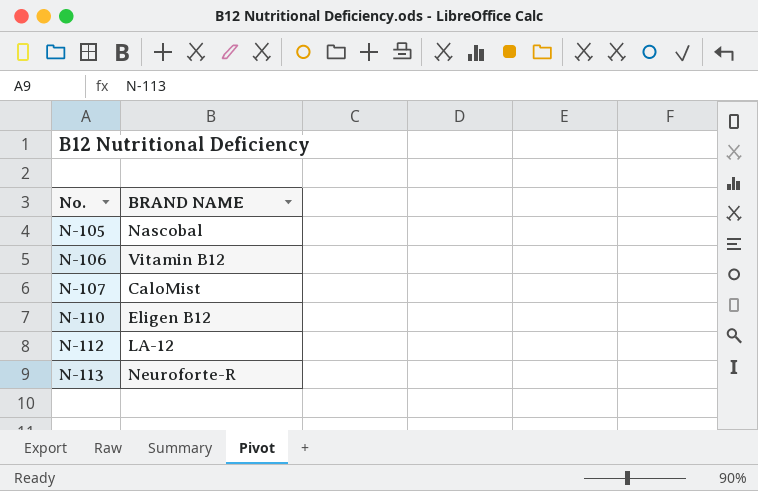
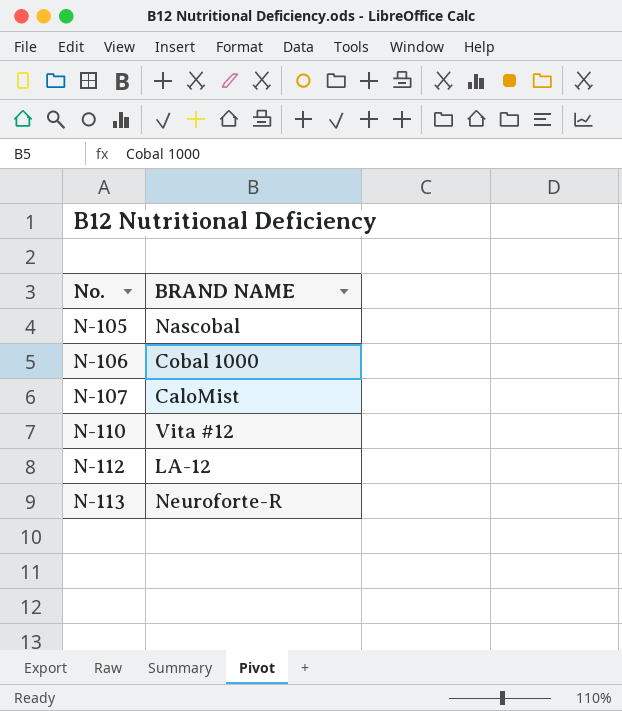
N-106 | BRAND NAME: Vitamin B12 -> Cobal 1000
N-110 | BRAND NAME: Eligen B12 -> Vita #12

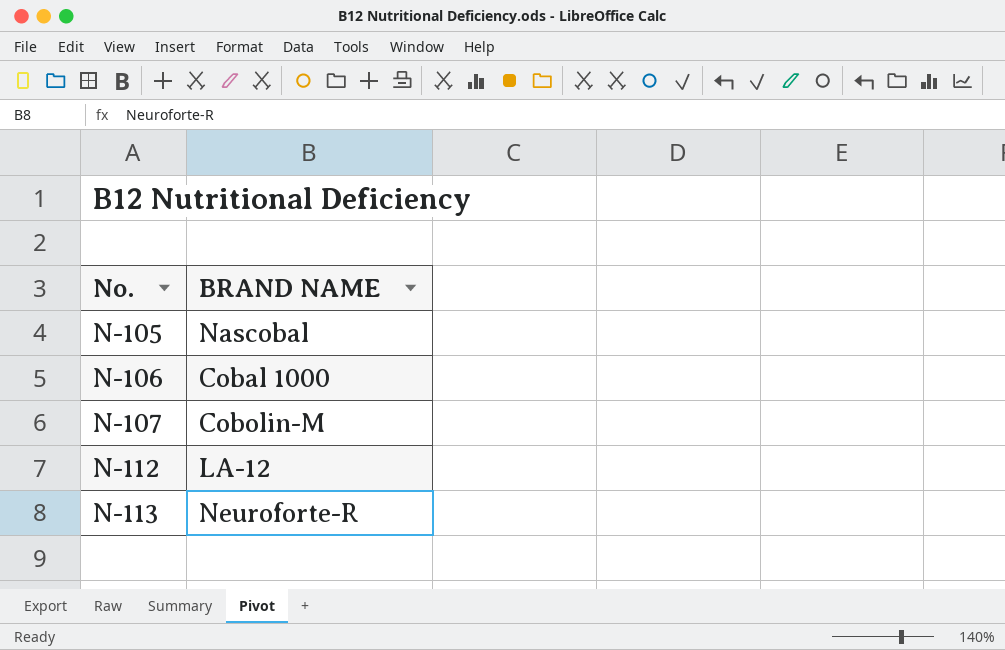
row N-110: Vita #12 -> none
N-107 | BRAND NAME: CaloMist -> Cobolin-M

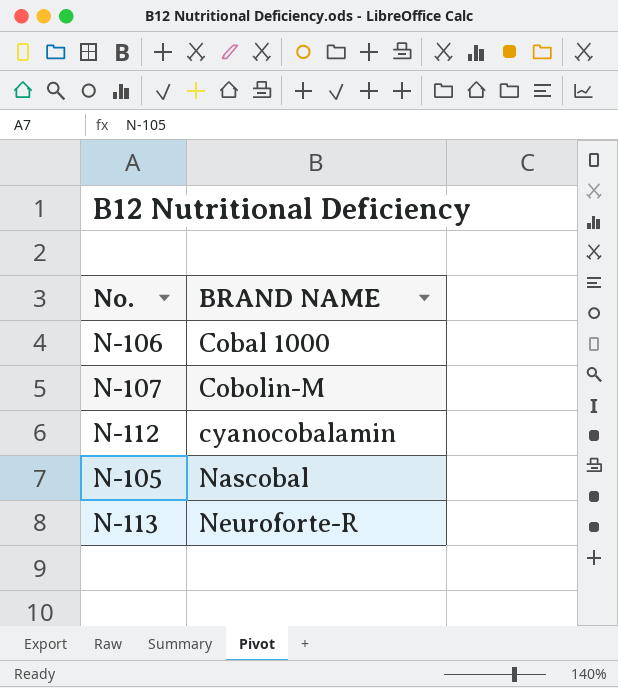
row order: No. ascending -> BRAND NAME ascending
N-112 | BRAND NAME: LA-12 -> cyanocobalamin

